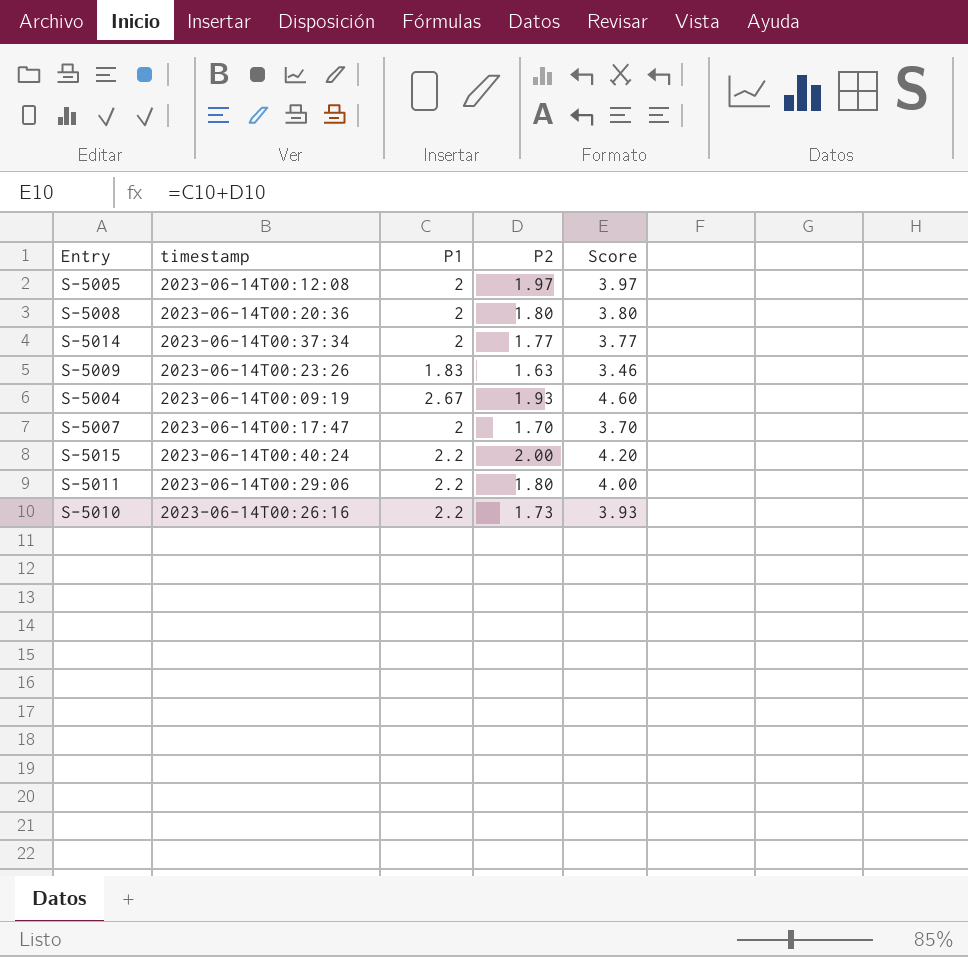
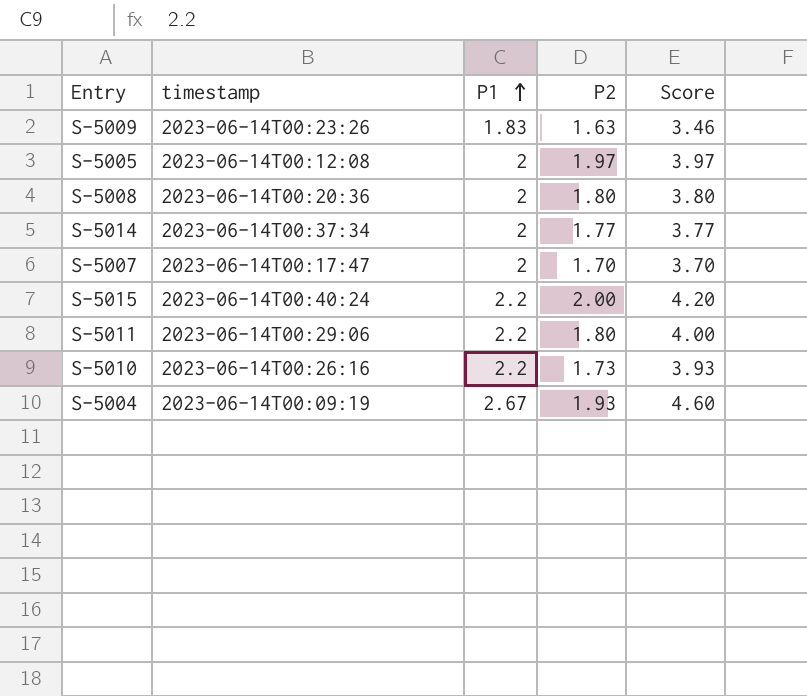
row order: none -> P1 ascending

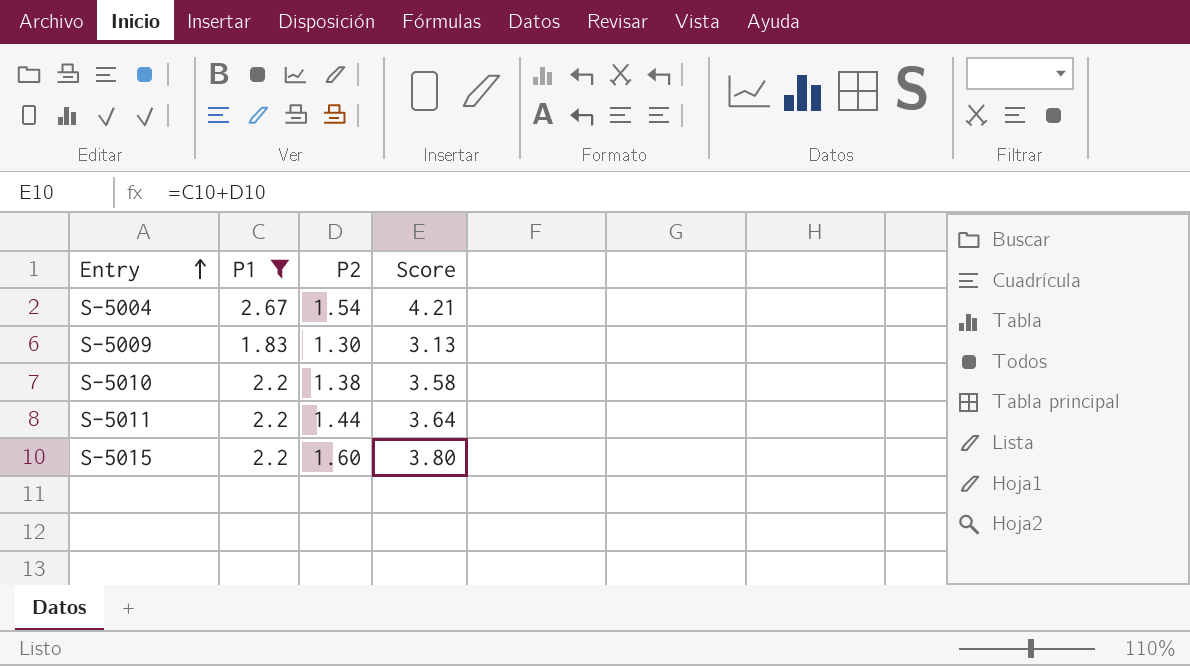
filter: none -> P1 != 2
row order: P1 ascending -> Entry ascending
column timestamp | position: 2 -> none
S-5004 | P2: 1.93 -> 1.54
S-5004 | Score: 4.60 -> 4.21
S-5009 | P2: 1.63 -> 1.30
S-5009 | Score: 3.46 -> 3.13
S-5010 | P2: 1.73 -> 1.38
S-5010 | Score: 3.93 -> 3.58
S-5011 | P2: 1.80 -> 1.44
S-5011 | Score: 4.00 -> 3.64
S-5015 | P2: 2.00 -> 1.60
S-5015 | Score: 4.20 -> 3.80

